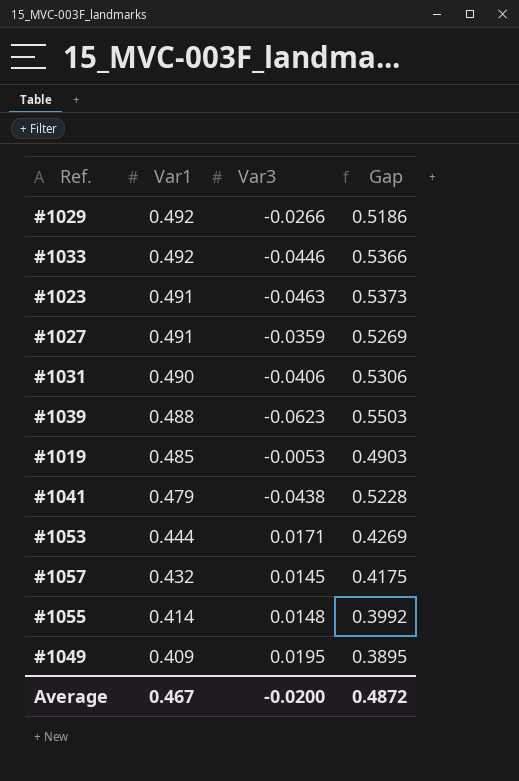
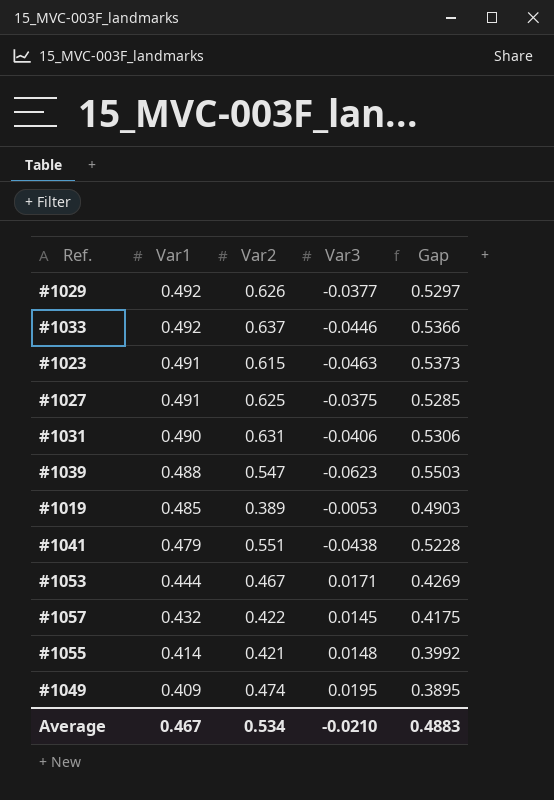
column Var2 | position: none -> 3
#1029 | Var3: -0.0266 -> -0.0377
#1029 | Gap: 0.5186 -> 0.5297
#1027 | Var3: -0.0359 -> -0.0375
#1027 | Gap: 0.5269 -> 0.5285
Average | Var3: -0.0200 -> -0.0210
Average | Gap: 0.4872 -> 0.4883

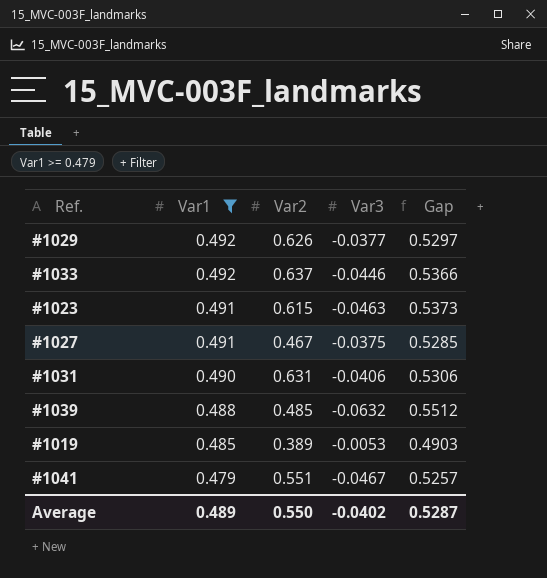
filter: none -> Var1 >= 0.479
#1027 | Var2: 0.625 -> 0.467
#1039 | Var2: 0.547 -> 0.485
#1039 | Var3: -0.0623 -> -0.0632
#1039 | Gap: 0.5503 -> 0.5512
#1041 | Var3: -0.0438 -> -0.0467
#1041 | Gap: 0.5228 -> 0.5257
Average | Var1: 0.467 -> 0.489
Average | Var2: 0.534 -> 0.550
Average | Var3: -0.0210 -> -0.0402
Average | Gap: 0.4883 -> 0.5287

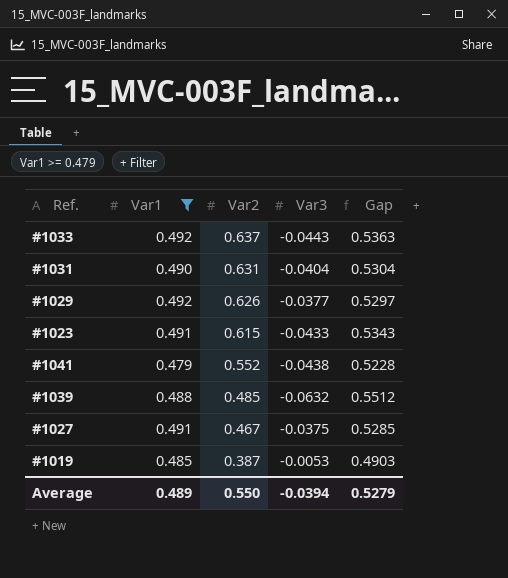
row order: Var1 descending -> Var2 descending
#1033 | Var3: -0.0446 -> -0.0443
#1033 | Gap: 0.5366 -> 0.5363
#1031 | Var3: -0.0406 -> -0.0404
#1031 | Gap: 0.5306 -> 0.5304
#1023 | Var3: -0.0463 -> -0.0433
#1023 | Gap: 0.5373 -> 0.5343
#1041 | Var2: 0.551 -> 0.552
#1041 | Var3: -0.0467 -> -0.0438
#1041 | Gap: 0.5257 -> 0.5228
#1019 | Var2: 0.389 -> 0.387
Average | Var3: -0.0402 -> -0.0394
Average | Gap: 0.5287 -> 0.5279

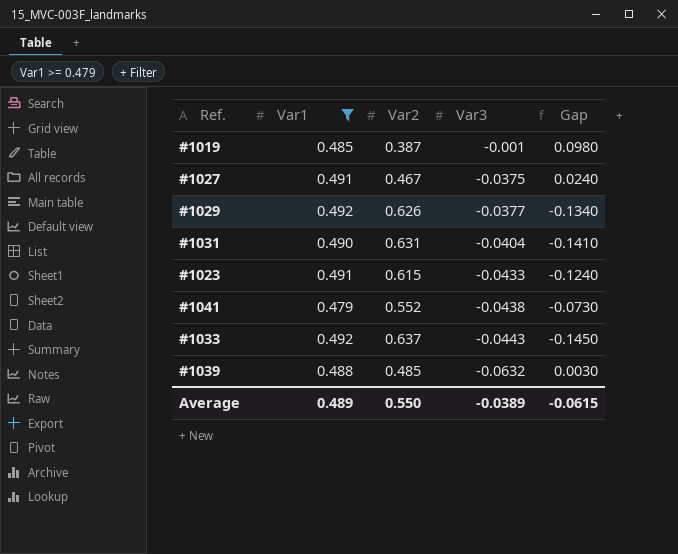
row order: Var2 descending -> Var3 descending
column Gap | formula: [Var1] - [Var3] -> [Var1] - [Var2]
#1019 | Var3: -0.0053 -> -0.001
Average | Var3: -0.0394 -> -0.0389
Average | Gap: 0.5279 -> -0.0615

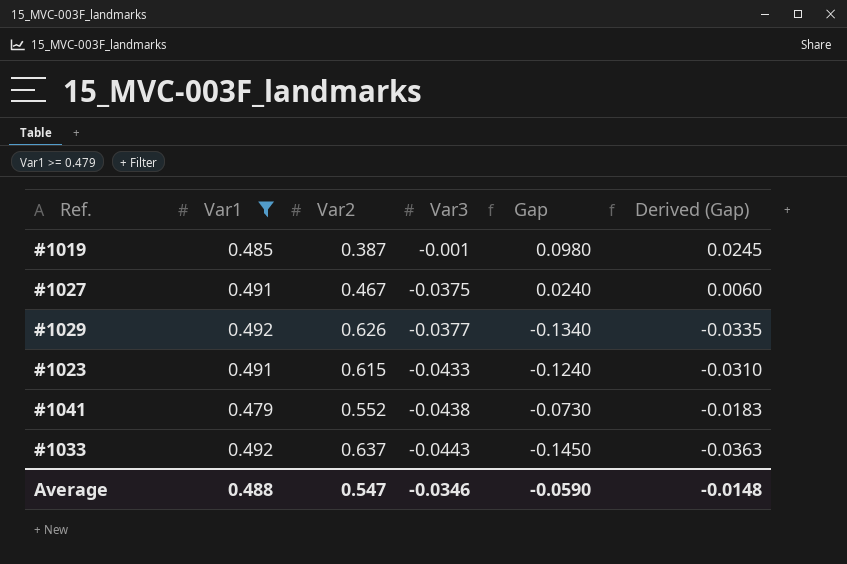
column Derived (Gap) | formula: none -> [Gap] * 0.25
row #1031: 0.490 | 0.631 | -0.0404 | -0.1410 -> none
row #1039: 0.488 | 0.485 | -0.0632 | 0.0030 -> none
Average | Var1: 0.489 -> 0.488
Average | Var2: 0.550 -> 0.547
Average | Var3: -0.0389 -> -0.0346
Average | Gap: -0.0615 -> -0.0590

